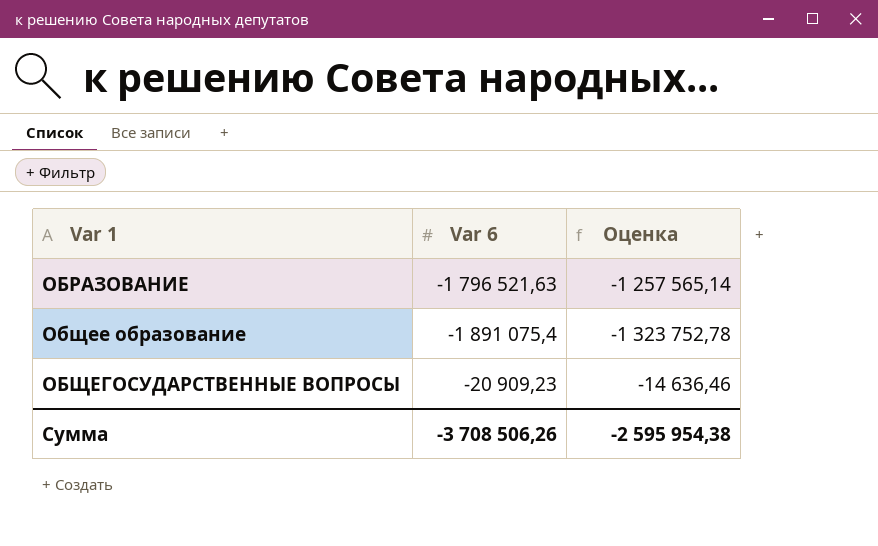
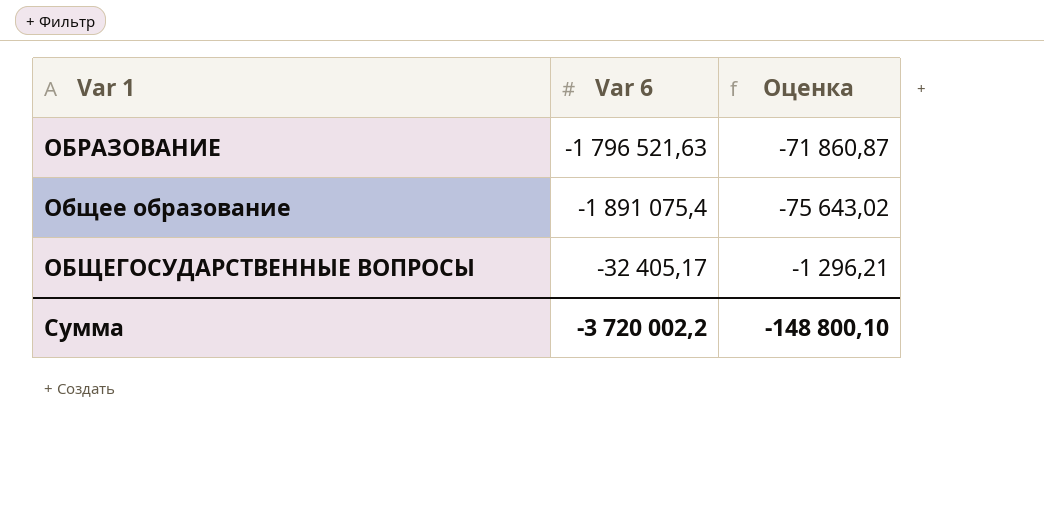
column Оценка | formula: [Var 6] * 0,7 -> [Var 6] * 0,04
ОБЩЕГОСУДАРСТВЕННЫЕ ВОПРОСЫ | Var 6: -20 909,23 -> -32 405,17
Сумма | Var 6: -3 708 506,26 -> -3 720 002,2
Сумма | Оценка: -2 595 954,38 -> -148 800,10

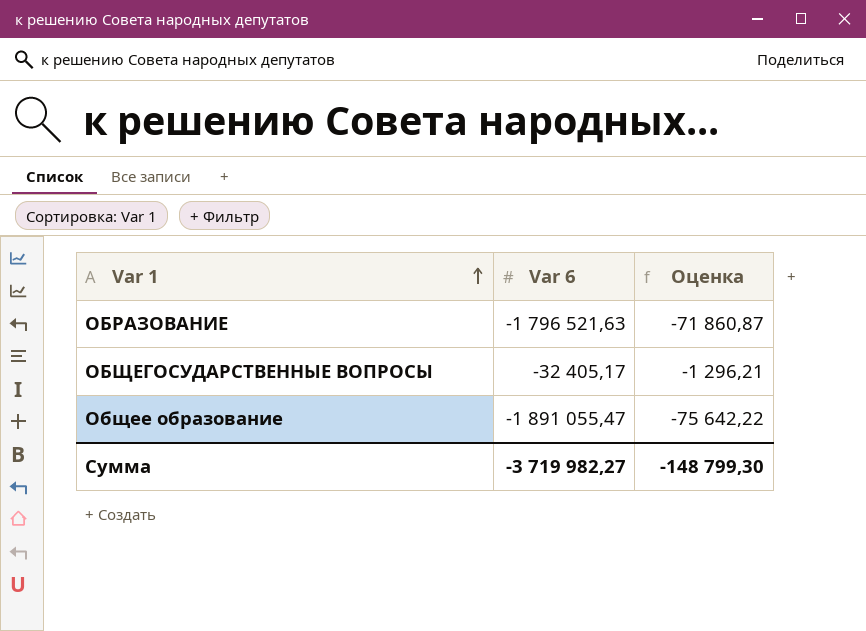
row order: none -> Var 1 ascending
Общее образование | Var 6: -1 891 075,4 -> -1 891 055,47
Общее образование | Оценка: -75 643,02 -> -75 642,22
Сумма | Var 6: -3 720 002,2 -> -3 719 982,27
Сумма | Оценка: -148 800,10 -> -148 799,30

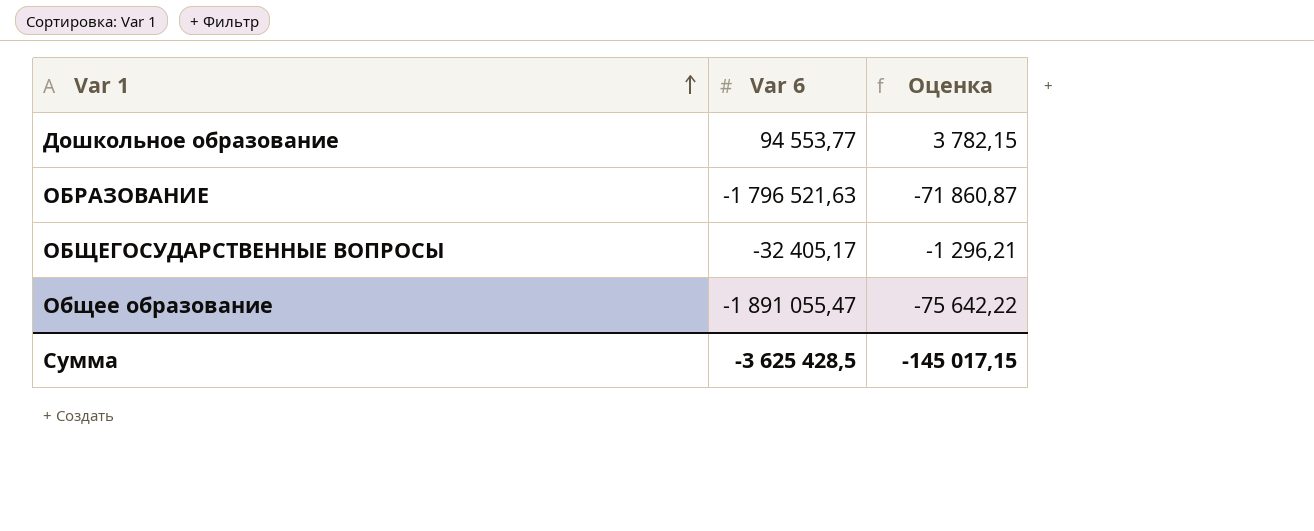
row Дошкольное образование: none -> 94 553,77 | 3 782,15
Сумма | Var 6: -3 719 982,27 -> -3 625 428,5
Сумма | Оценка: -148 799,30 -> -145 017,15

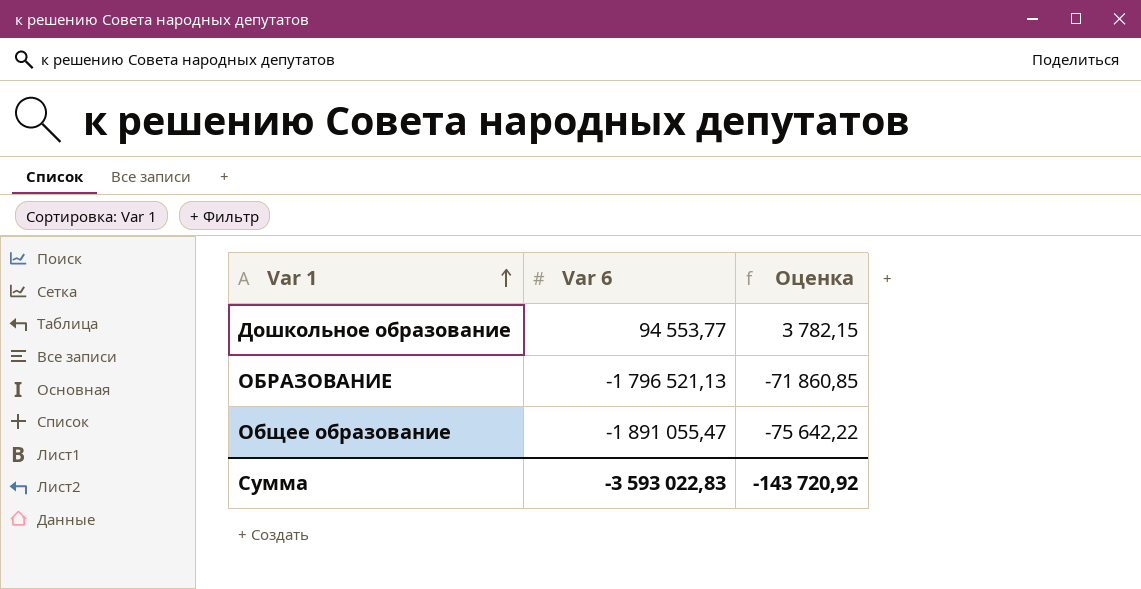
row ОБЩЕГОСУДАРСТВЕННЫЕ ВОПРОСЫ: -32 405,17 | -1 296,21 -> none
ОБРАЗОВАНИЕ | Var 6: -1 796 521,63 -> -1 796 521,13
ОБРАЗОВАНИЕ | Оценка: -71 860,87 -> -71 860,85
Сумма | Var 6: -3 625 428,5 -> -3 593 022,83
Сумма | Оценка: -145 017,15 -> -143 720,92

